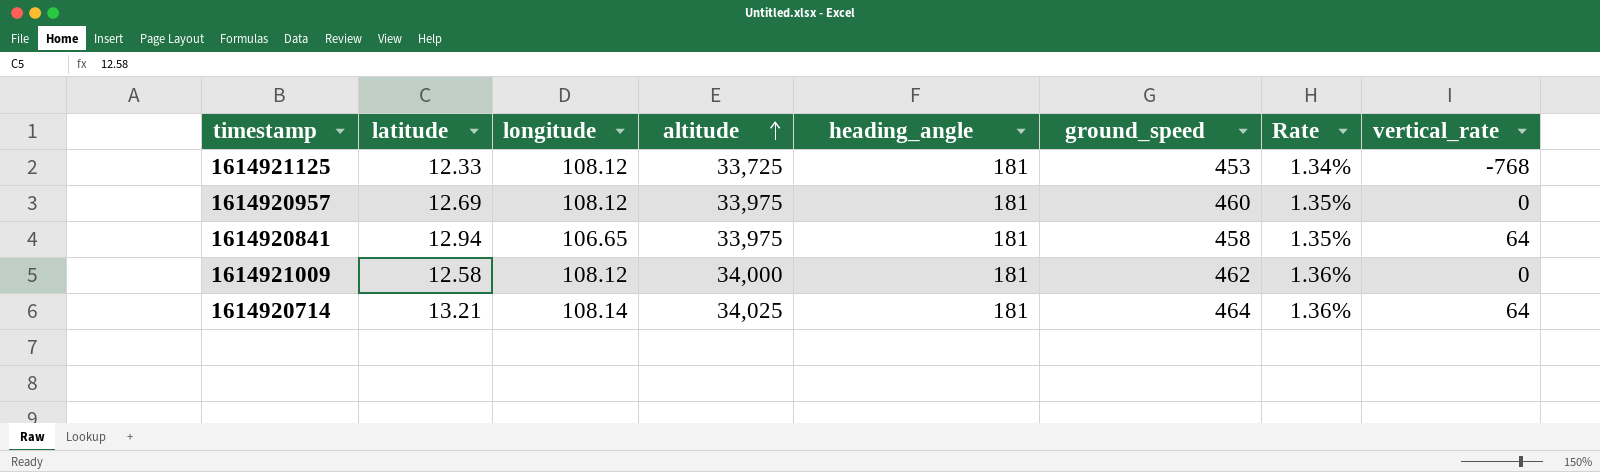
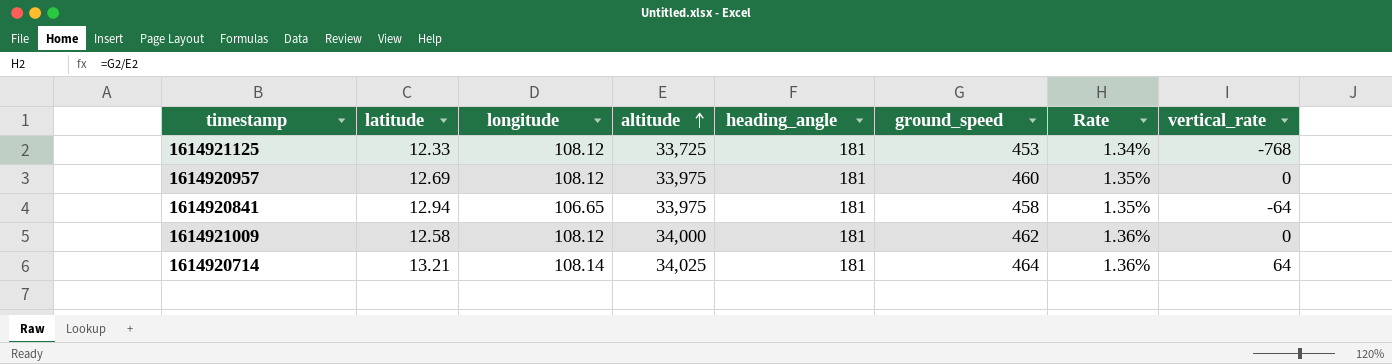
1614920841 | vertical_rate: 64 -> -64

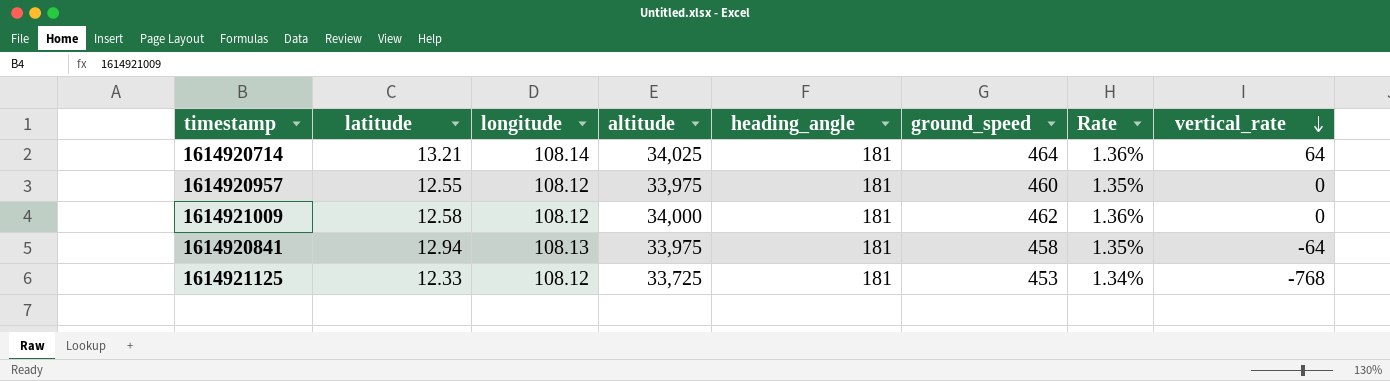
row order: altitude ascending -> vertical_rate descending
1614920957 | latitude: 12.69 -> 12.55
1614920841 | longitude: 106.65 -> 108.13

